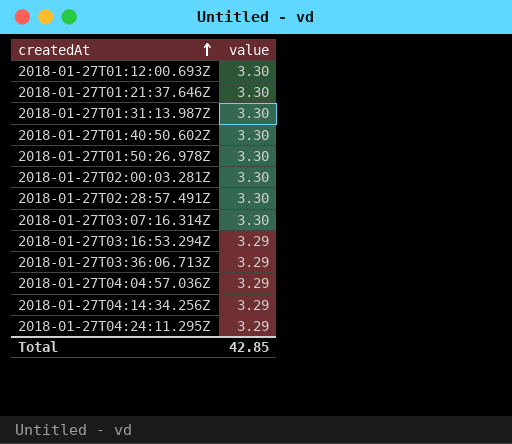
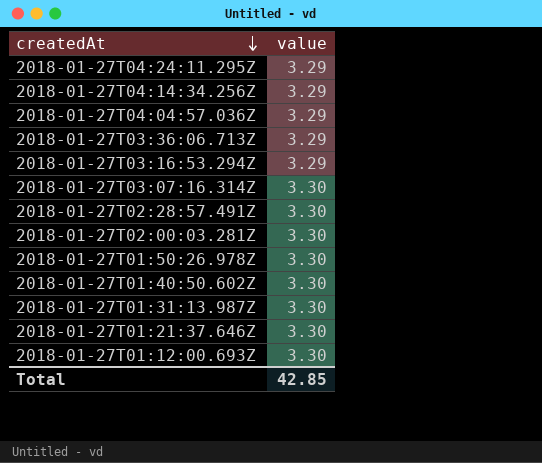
row order: createdAt ascending -> createdAt descending

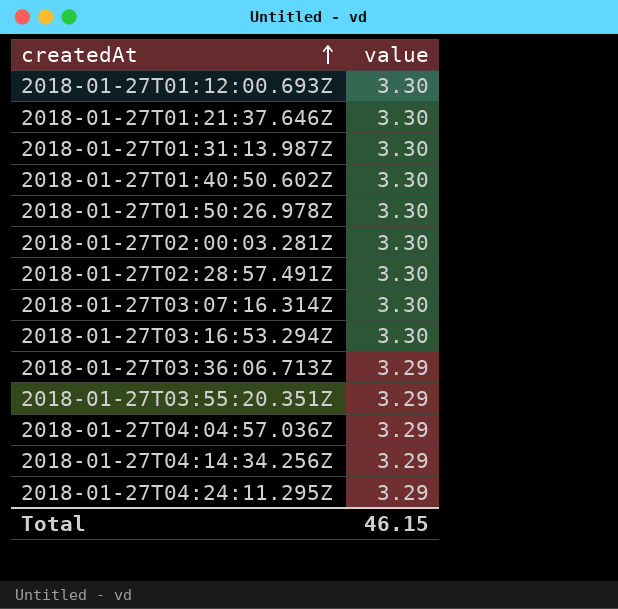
row order: createdAt descending -> createdAt ascending
2018-01-27T03:16:53.294Z | value: 3.29 -> 3.30
row 2018-01-27T03:55:20.351Z: none -> 3.29
Total | value: 42.85 -> 46.15

